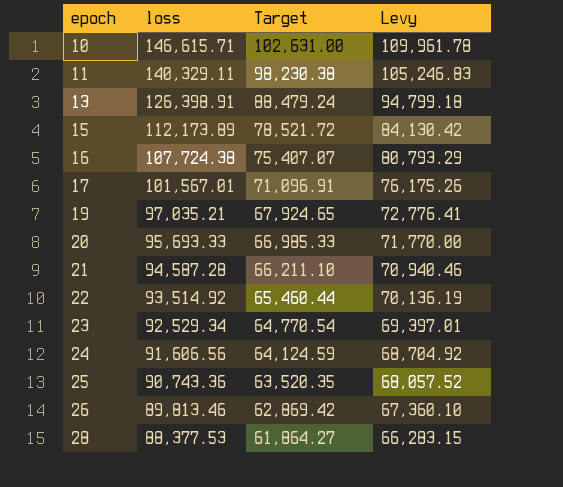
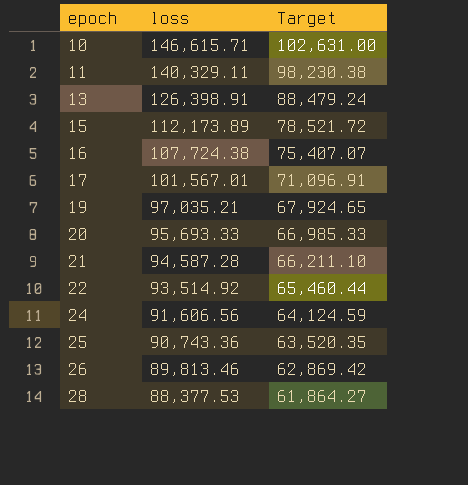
column Levy | formula: [loss] * 0.75 -> none
row 23: 92,529.34 | 64,770.54 | 69,397.01 -> none

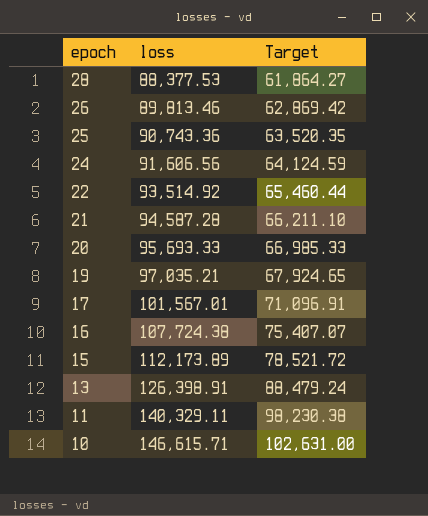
row order: epoch ascending -> epoch descending

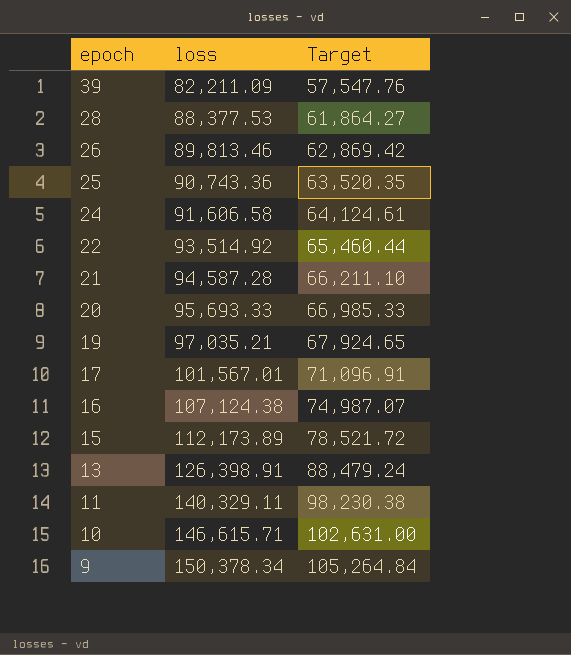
row 39: none -> 82,211.09 | 57,547.76
24 | loss: 91,606.56 -> 91,606.58
24 | Target: 64,124.59 -> 64,124.61
16 | loss: 107,724.38 -> 107,124.38
16 | Target: 75,407.07 -> 74,987.07
row 9: none -> 150,378.34 | 105,264.84

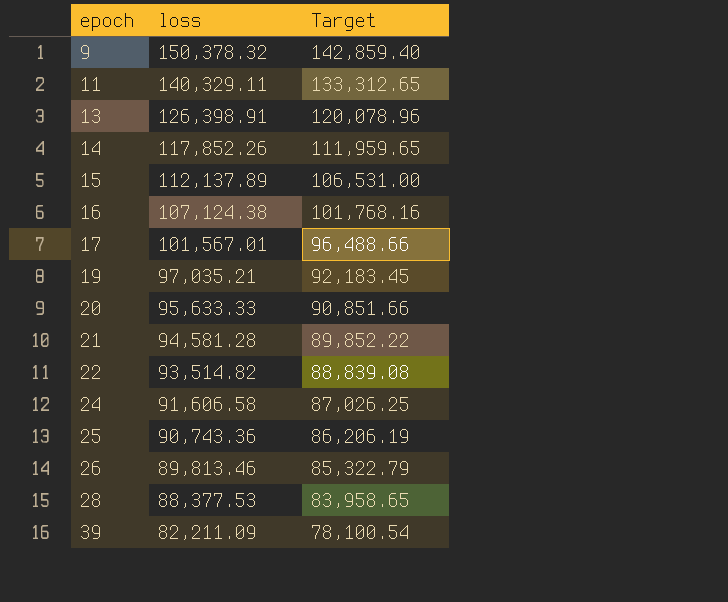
row order: epoch descending -> epoch ascending
column Target | formula: [loss] * 0.7 -> [loss] * 0.95
row 10: 146,615.71 | 102,631.00 -> none
9 | loss: 150,378.34 -> 150,378.32
row 14: none -> 117,852.26 | 111,959.65
15 | loss: 112,173.89 -> 112,137.89
20 | loss: 95,693.33 -> 95,633.33
21 | loss: 94,587.28 -> 94,581.28
22 | loss: 93,514.92 -> 93,514.82

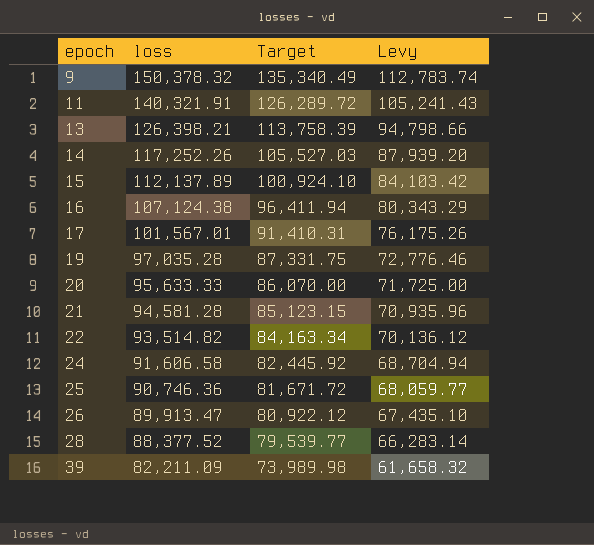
column Target | formula: [loss] * 0.95 -> [loss] * 0.9
column Levy | formula: none -> [loss] * 0.75
11 | loss: 140,329.11 -> 140,321.91
13 | loss: 126,398.91 -> 126,398.21
14 | loss: 117,852.26 -> 117,252.26
19 | loss: 97,035.21 -> 97,035.28
25 | loss: 90,743.36 -> 90,746.36
26 | loss: 89,813.46 -> 89,913.47
28 | loss: 88,377.53 -> 88,377.52

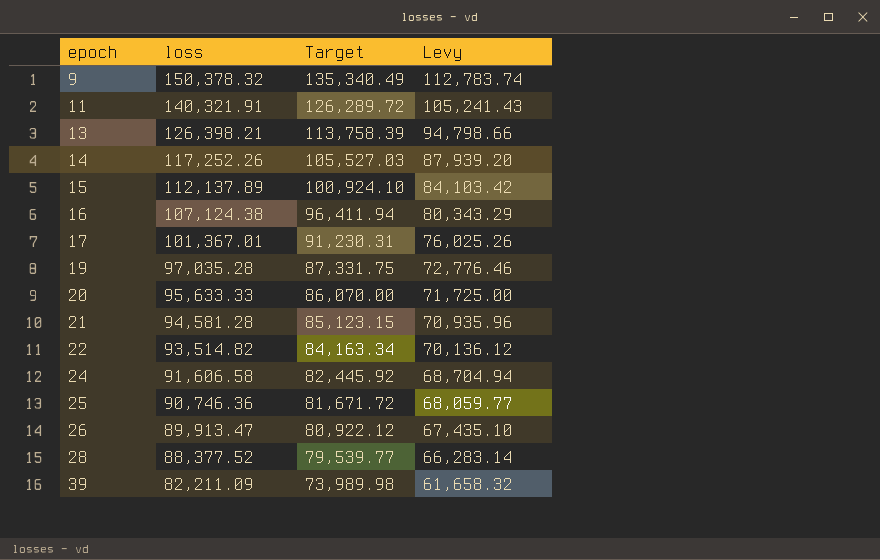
17 | loss: 101,567.01 -> 101,367.01
17 | Target: 91,410.31 -> 91,230.31
17 | Levy: 76,175.26 -> 76,025.26

